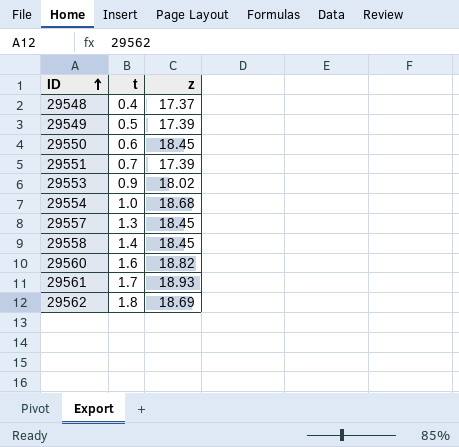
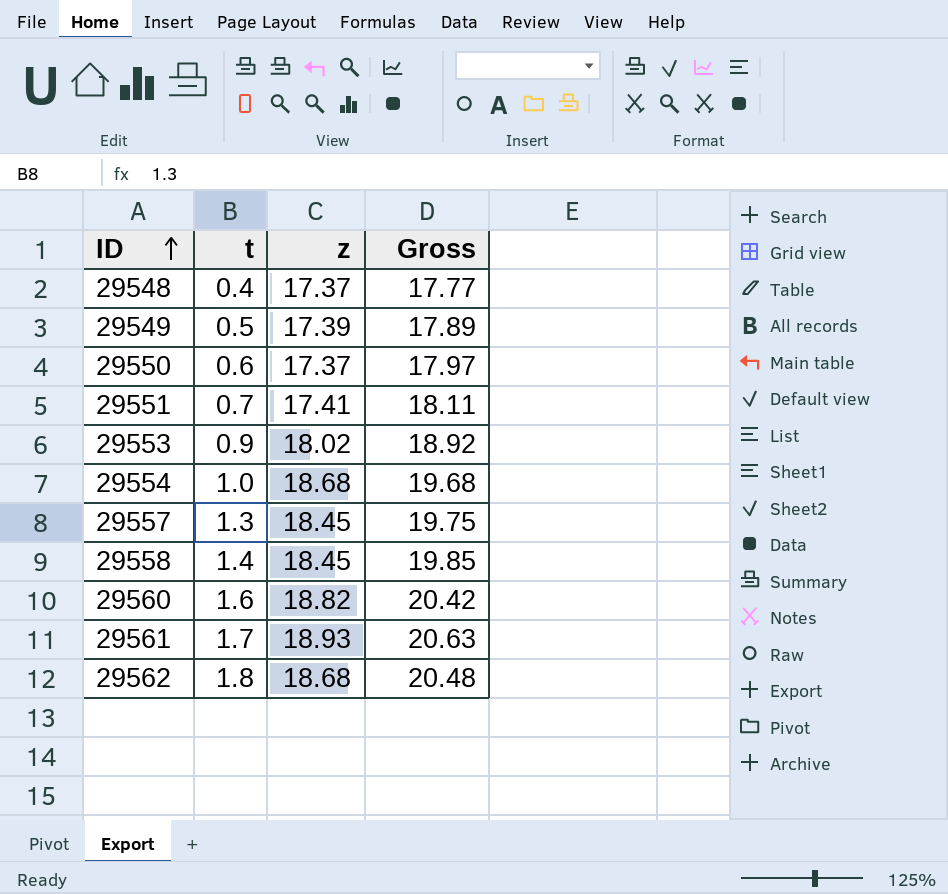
column Gross | formula: none -> [t] + [z]
29550 | z: 18.45 -> 17.37
29551 | z: 17.39 -> 17.41
29562 | z: 18.69 -> 18.68

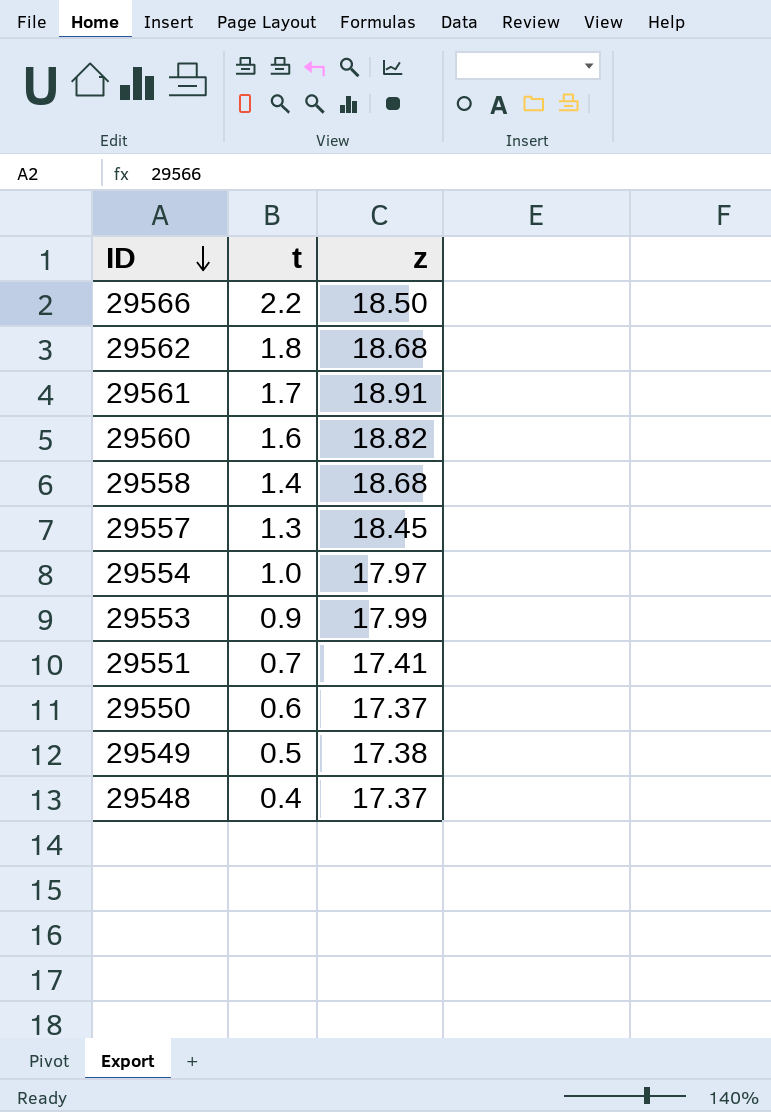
row order: ID ascending -> ID descending
column Gross | formula: [t] + [z] -> none
row 29566: none -> 2.2 | 18.50
29561 | z: 18.93 -> 18.91
29558 | z: 18.45 -> 18.68
29554 | z: 18.68 -> 17.97
29553 | z: 18.02 -> 17.99
29549 | z: 17.39 -> 17.38

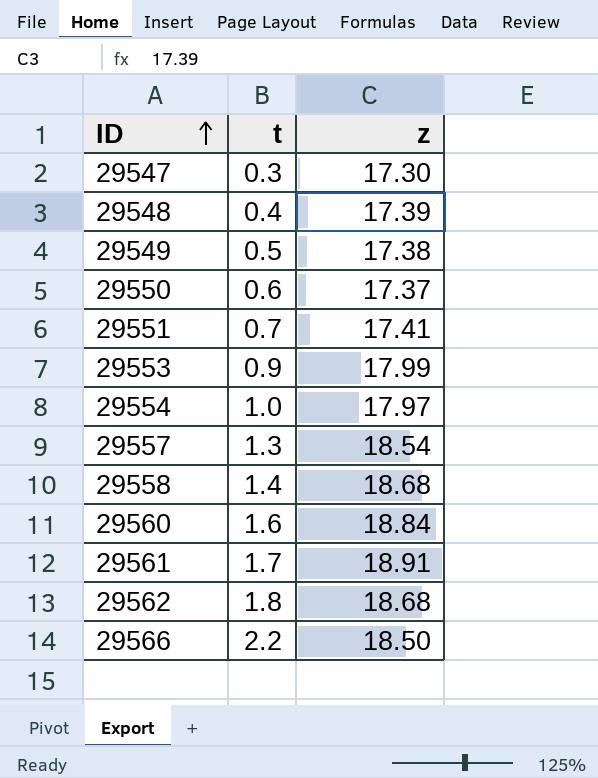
row order: ID descending -> ID ascending
row 29547: none -> 0.3 | 17.30
29548 | z: 17.37 -> 17.39
29557 | z: 18.45 -> 18.54
29560 | z: 18.82 -> 18.84

